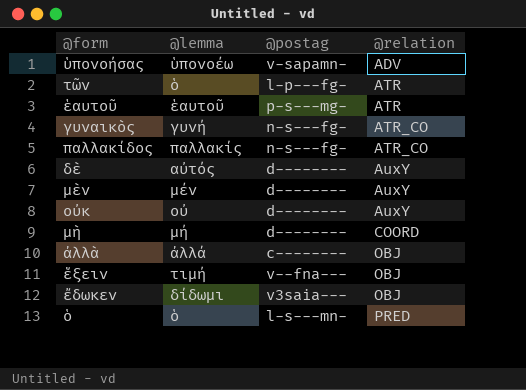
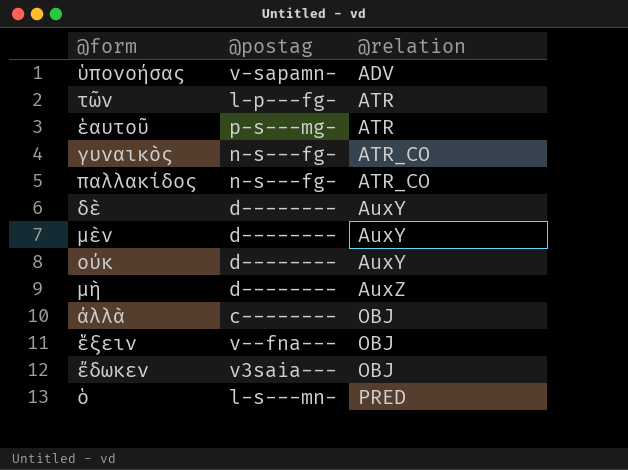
column @lemma | position: 2 -> none
μὴ | @relation: COORD -> AuxZ

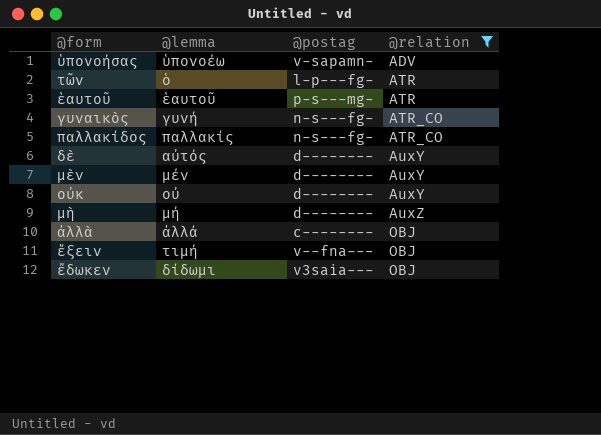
filter: none -> @relation != PRED
column @lemma | position: none -> 2

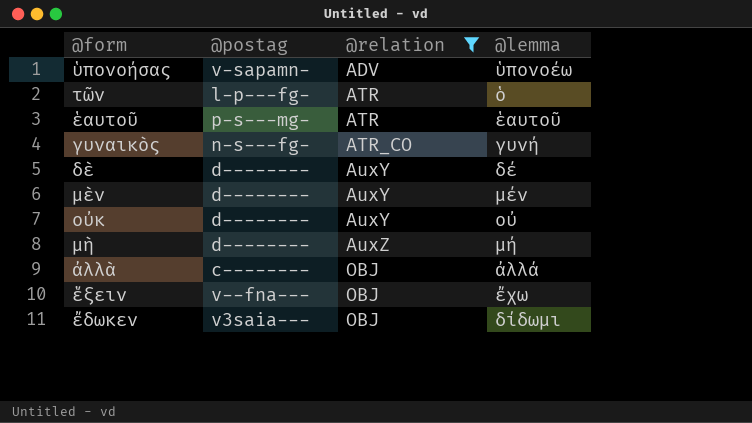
column @lemma | position: 2 -> 4
row παλλακίδος: παλλακίς | n-s---fg- | ATR_CO -> none
δὲ | @lemma: αὐτός -> δέ
ἕξειν | @lemma: τιμή -> ἔχω

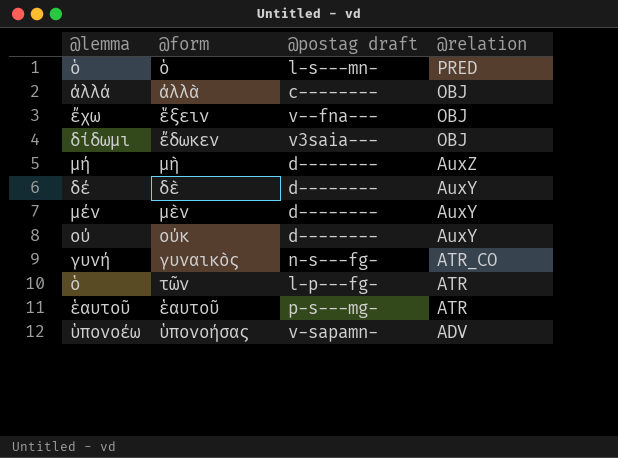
filter: @relation != PRED -> none
row order: @relation ascending -> @relation descending
column @lemma | position: 4 -> 1
column name: @postag -> @postag draft

